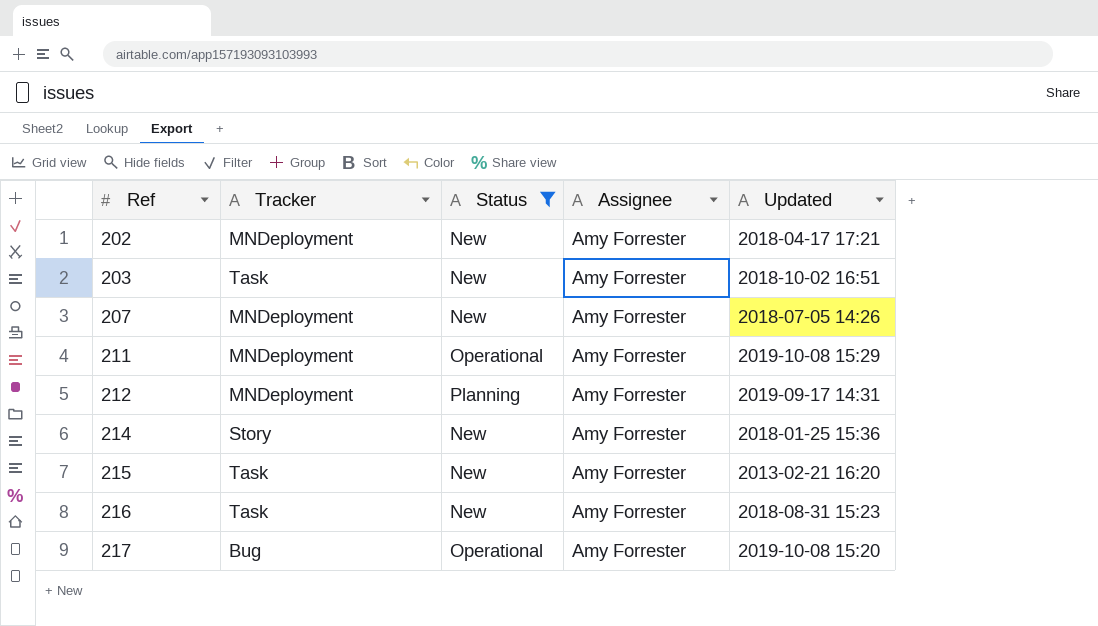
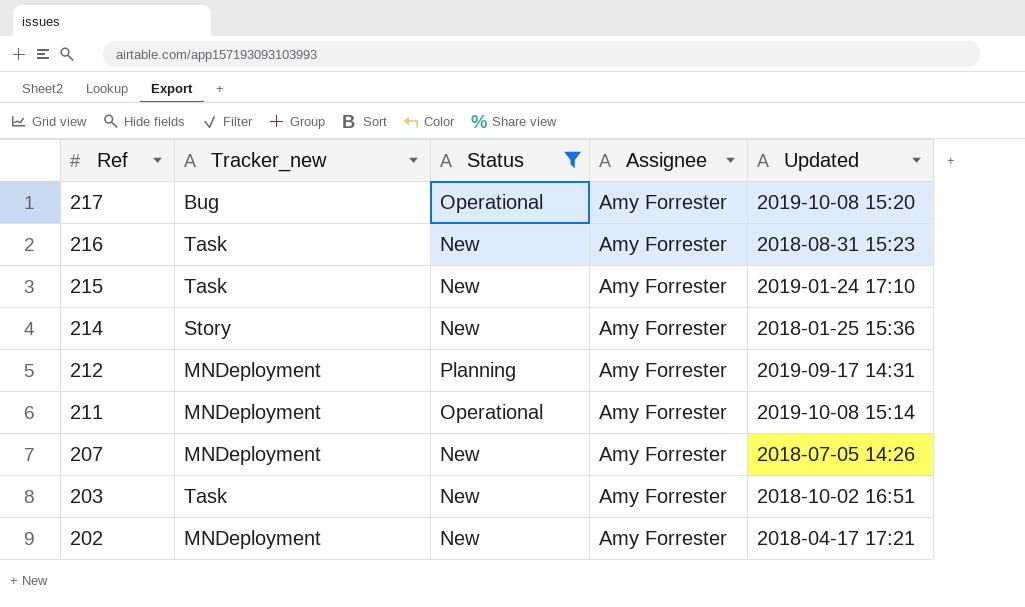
row order: Ref ascending -> Ref descending
column name: Tracker -> Tracker_new
215 | Updated: 2013-02-21 16:20 -> 2019-01-24 17:10
211 | Updated: 2019-10-08 15:29 -> 2019-10-08 15:14

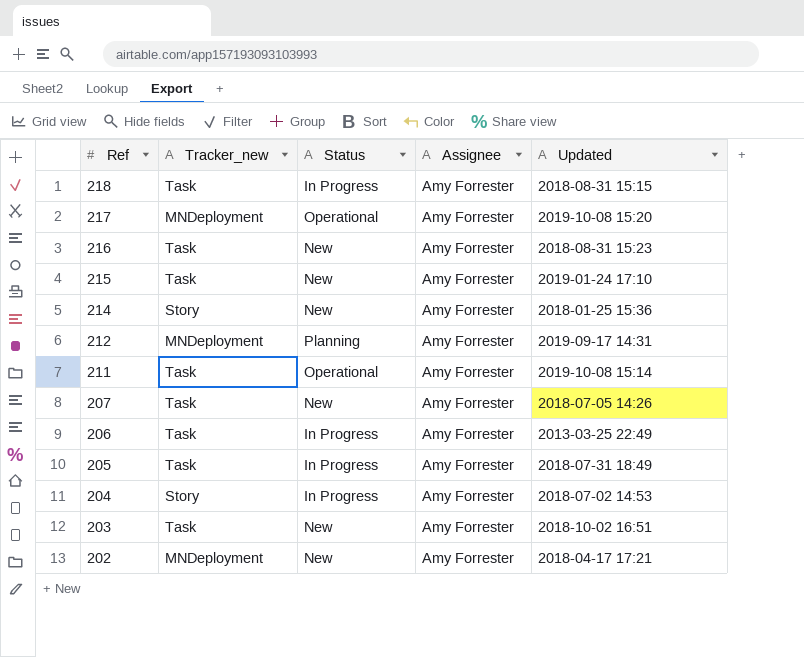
filter: Status != In Progress -> none
217 | Tracker_new: Bug -> MNDeployment
211 | Tracker_new: MNDeployment -> Task
207 | Tracker_new: MNDeployment -> Task

